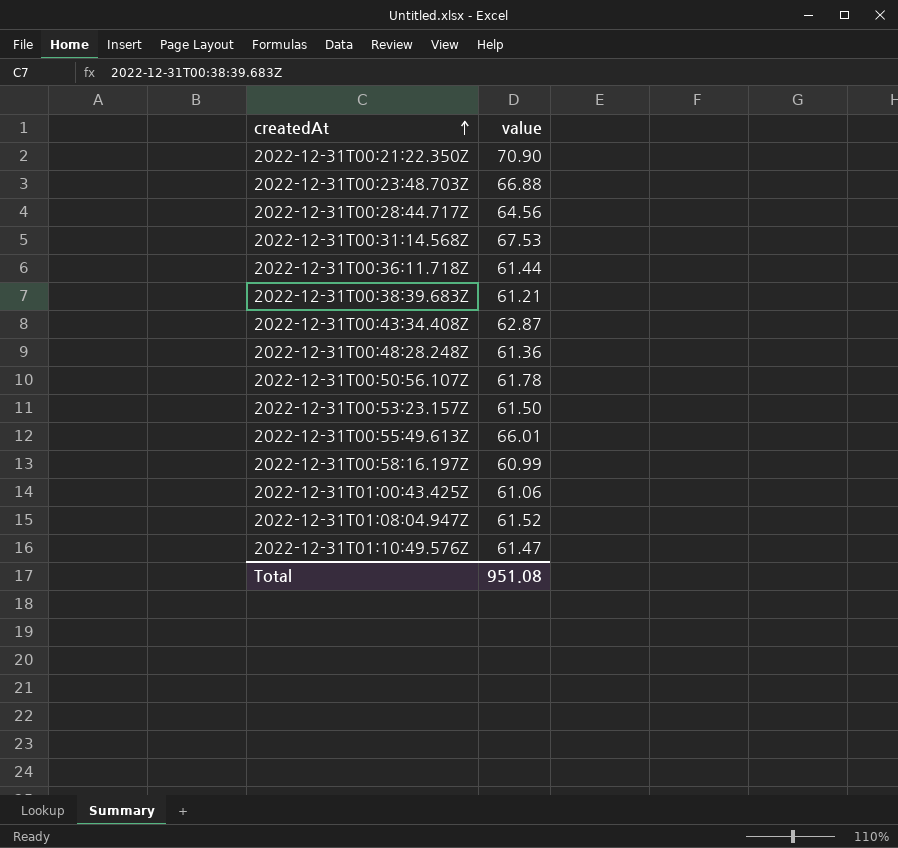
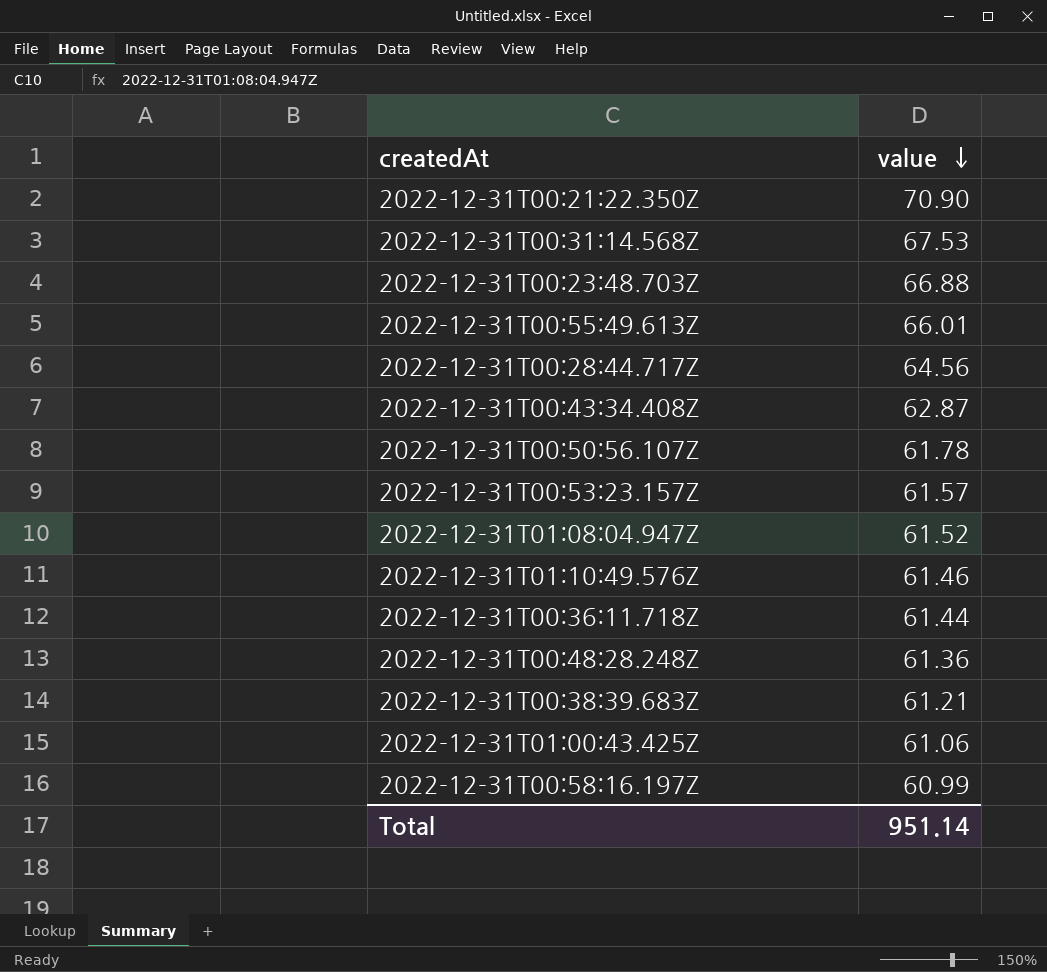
row order: createdAt ascending -> value descending
2022-12-31T00:53:23.157Z | value: 61.50 -> 61.57
2022-12-31T01:10:49.576Z | value: 61.47 -> 61.46
Total | value: 951.08 -> 951.14

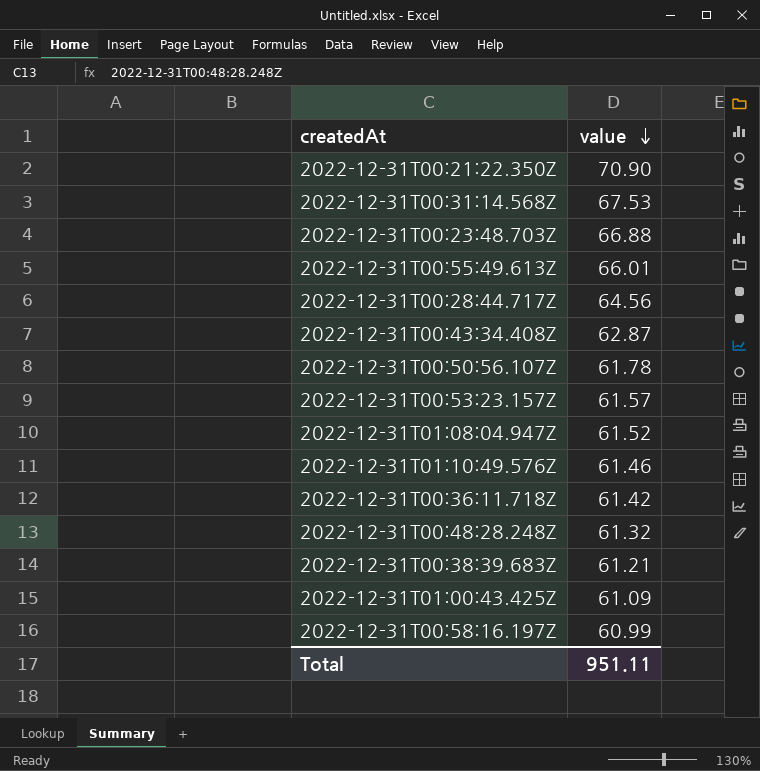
2022-12-31T00:36:11.718Z | value: 61.44 -> 61.42
2022-12-31T00:48:28.248Z | value: 61.36 -> 61.32
2022-12-31T01:00:43.425Z | value: 61.06 -> 61.09
Total | value: 951.14 -> 951.11

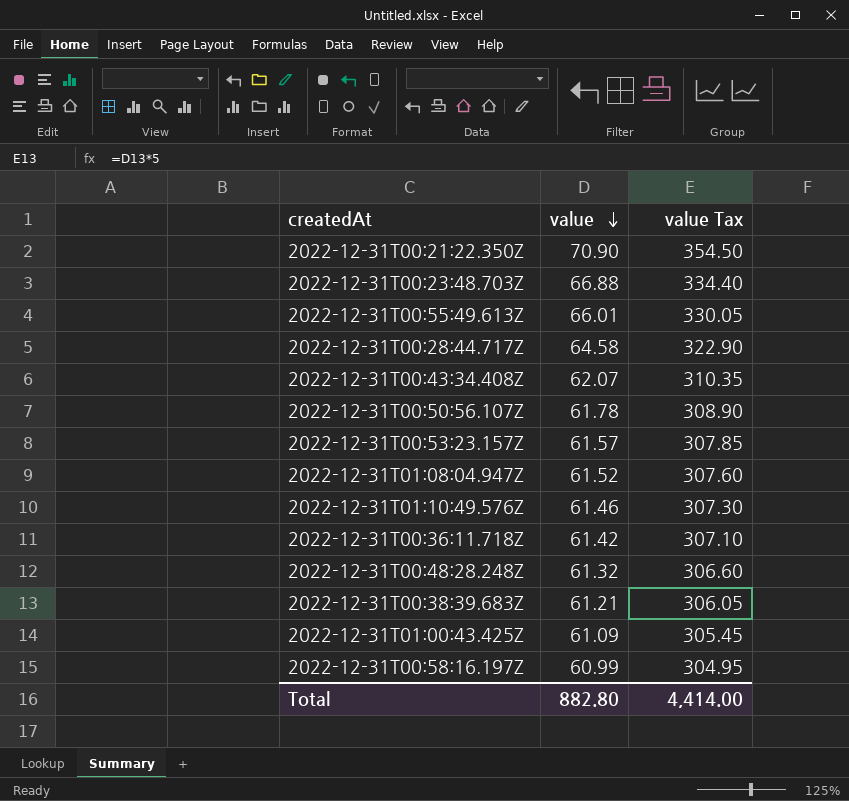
column value Tax | formula: none -> [value] * 5
row 2022-12-31T00:31:14.568Z: 67.53 -> none
2022-12-31T00:28:44.717Z | value: 64.56 -> 64.58
2022-12-31T00:43:34.408Z | value: 62.87 -> 62.07
Total | value: 951.11 -> 882.80

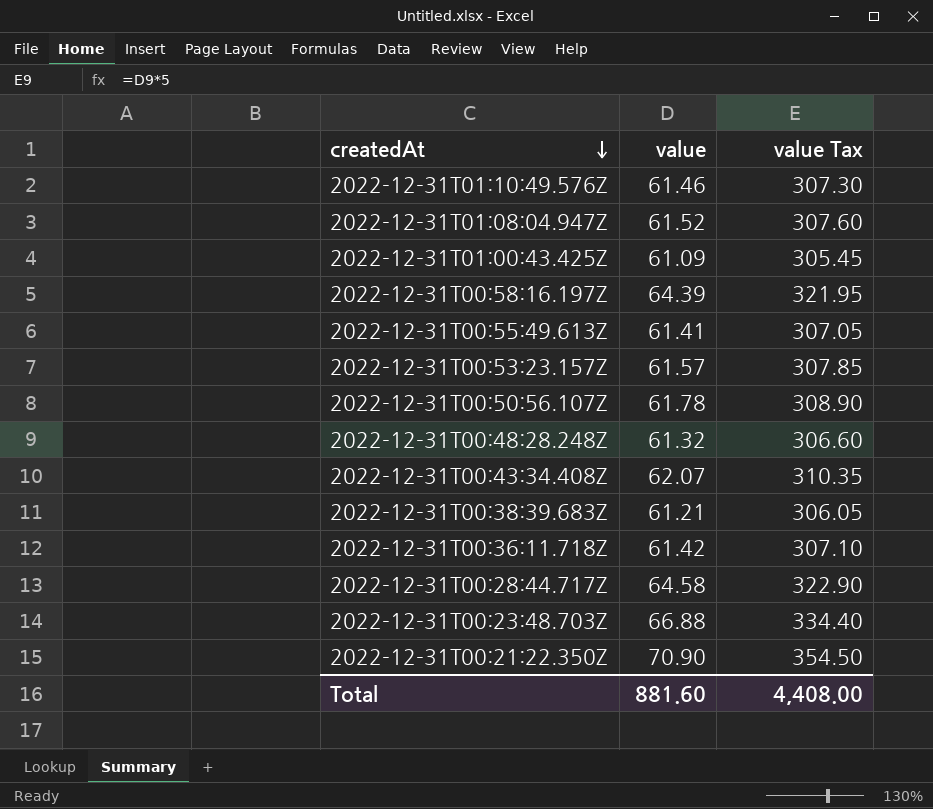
row order: value descending -> createdAt descending
2022-12-31T00:58:16.197Z | value: 60.99 -> 64.39
2022-12-31T00:58:16.197Z | value Tax: 304.95 -> 321.95
2022-12-31T00:55:49.613Z | value: 66.01 -> 61.41
2022-12-31T00:55:49.613Z | value Tax: 330.05 -> 307.05
Total | value: 882.80 -> 881.60
Total | value Tax: 4,414.00 -> 4,408.00

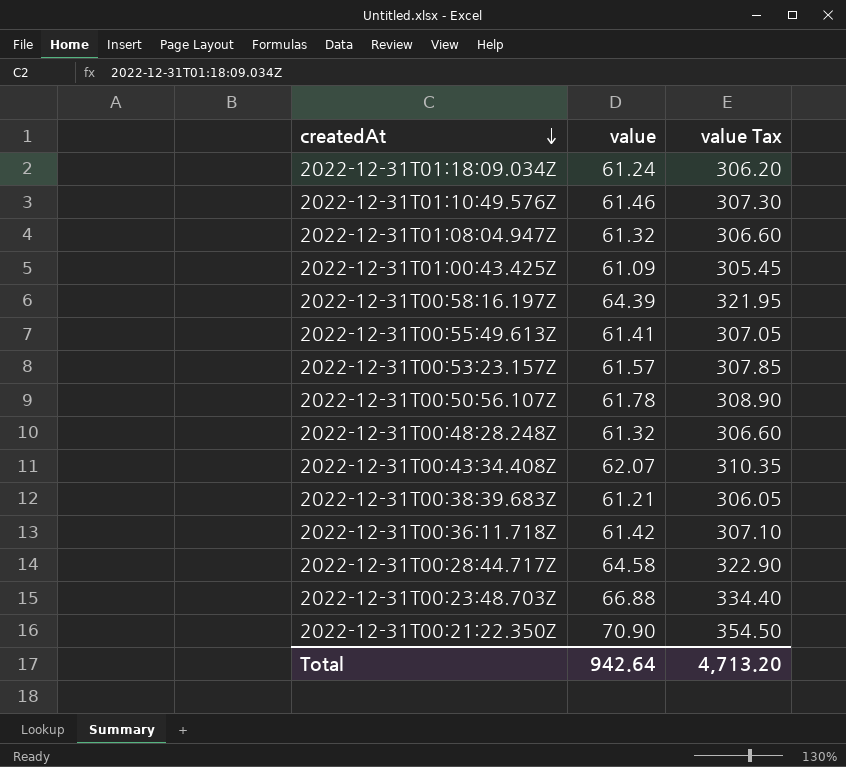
row 2022-12-31T01:18:09.034Z: none -> 61.24 | 306.20
2022-12-31T01:08:04.947Z | value: 61.52 -> 61.32
2022-12-31T01:08:04.947Z | value Tax: 307.60 -> 306.60
Total | value: 881.60 -> 942.64
Total | value Tax: 4,408.00 -> 4,713.20

